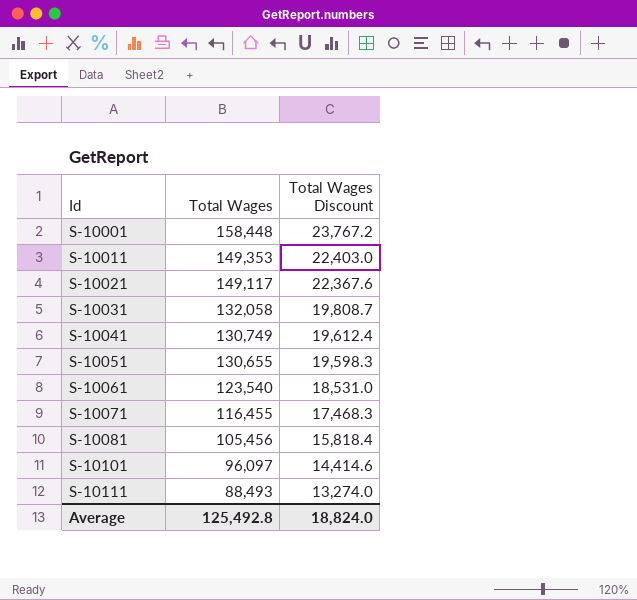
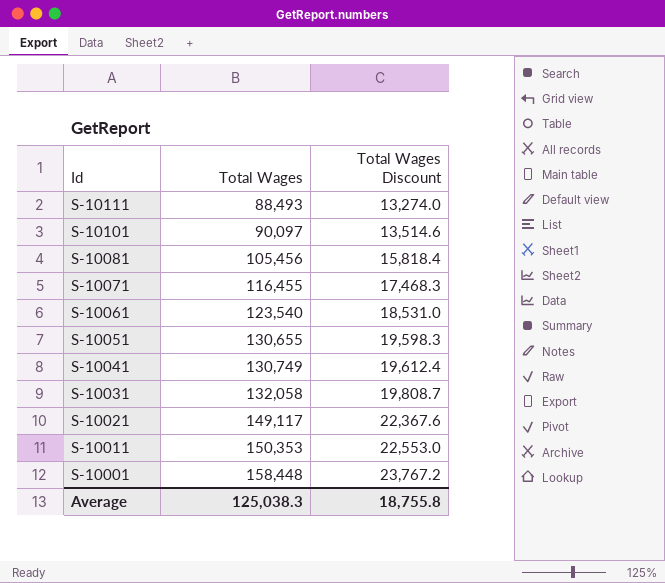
row order: Id ascending -> Id descending
S-10101 | Total Wages: 96,097 -> 90,097
S-10101 | Total Wages Discount: 14,414.6 -> 13,514.6
S-10011 | Total Wages: 149,353 -> 150,353
S-10011 | Total Wages Discount: 22,403.0 -> 22,553.0
Average | Total Wages: 125,492.8 -> 125,038.3
Average | Total Wages Discount: 18,824.0 -> 18,755.8

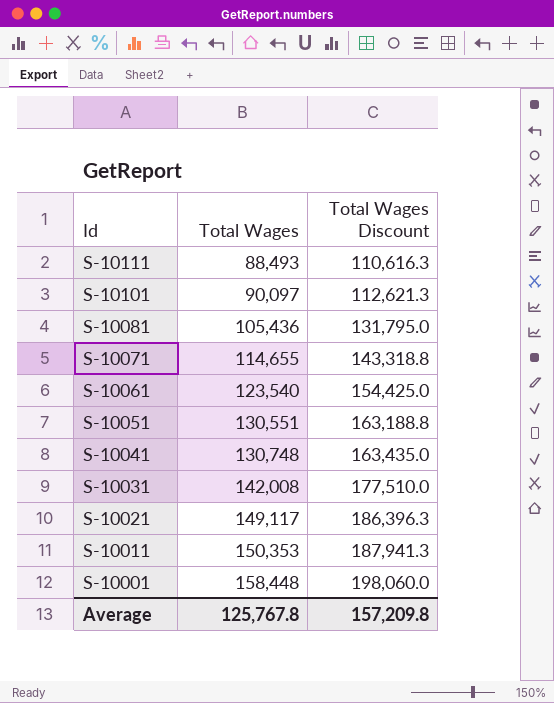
column Total Wages Discount | formula: [Total Wages] * 0.15 -> [Total Wages] * 1.25
S-10081 | Total Wages: 105,456 -> 105,436
S-10071 | Total Wages: 116,455 -> 114,655
S-10051 | Total Wages: 130,655 -> 130,551
S-10041 | Total Wages: 130,749 -> 130,748
S-10031 | Total Wages: 132,058 -> 142,008
Average | Total Wages: 125,038.3 -> 125,767.8
Average | Total Wages Discount: 18,755.8 -> 157,209.8

